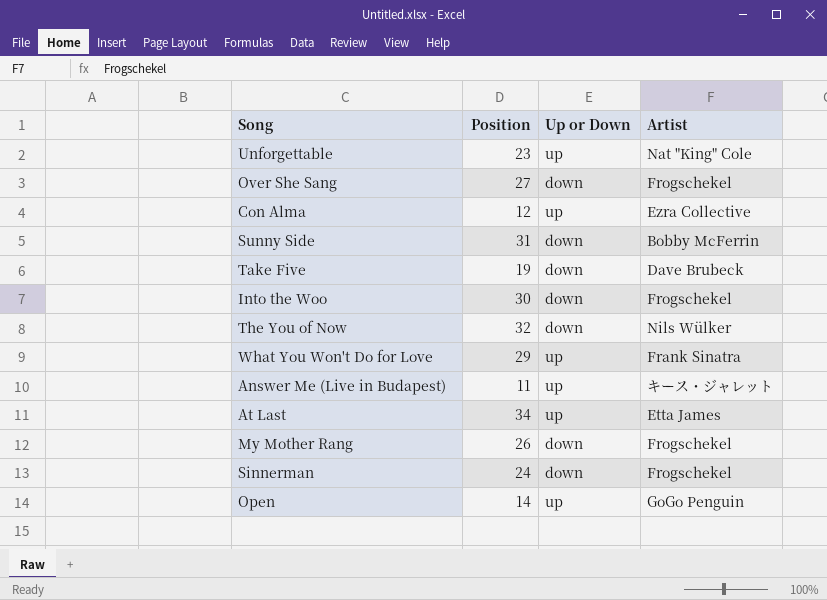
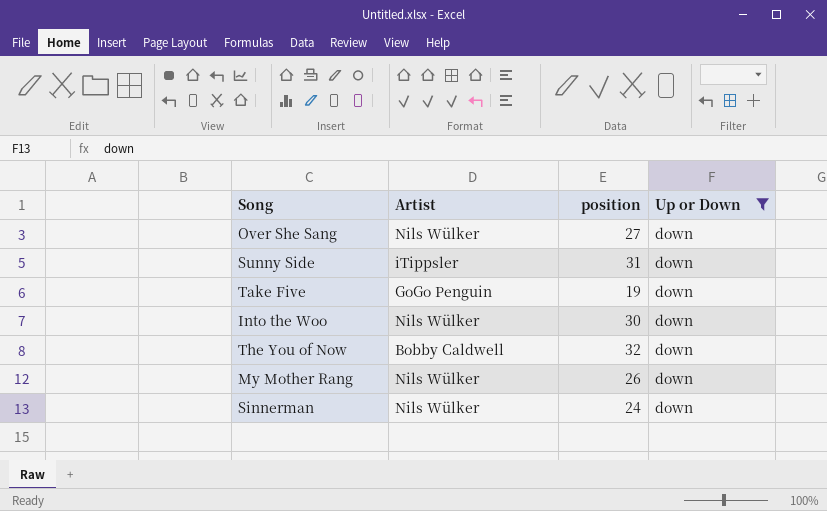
filter: none -> Up or Down = down
column Artist | position: 4 -> 2
column name: Position -> position
Over She Sang | Artist: Frogschekel -> Nils Wülker
Sunny Side | Artist: Bobby McFerrin -> iTippsler
Take Five | Artist: Dave Brubeck -> GoGo Penguin
Into the Woo | Artist: Frogschekel -> Nils Wülker
The You of Now | Artist: Nils Wülker -> Bobby Caldwell
My Mother Rang | Artist: Frogschekel -> Nils Wülker
Sinnerman | Artist: Frogschekel -> Nils Wülker

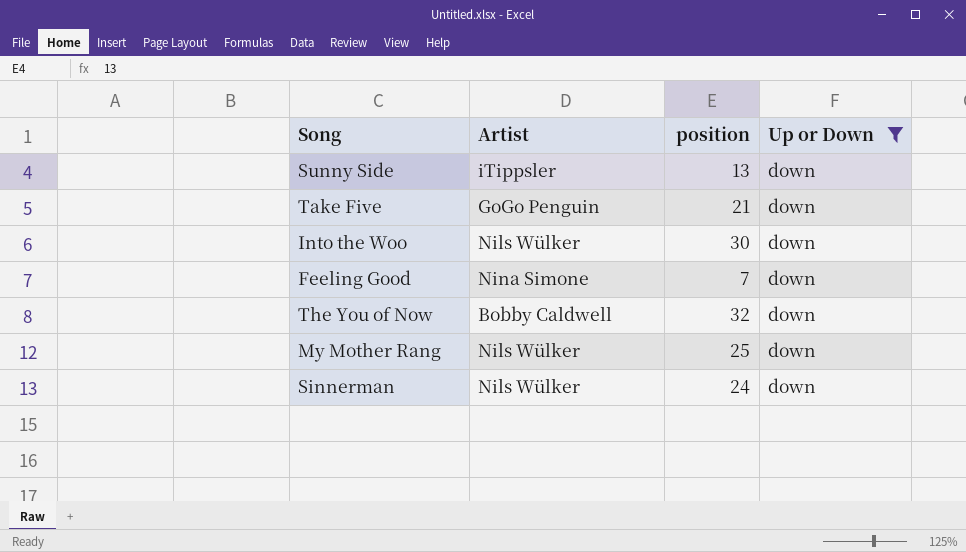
row Over She Sang: Nils Wülker | 27 | down -> none
Sunny Side | position: 31 -> 13
Take Five | position: 19 -> 21
row Feeling Good: none -> Nina Simone | 7 | down
My Mother Rang | position: 26 -> 25

